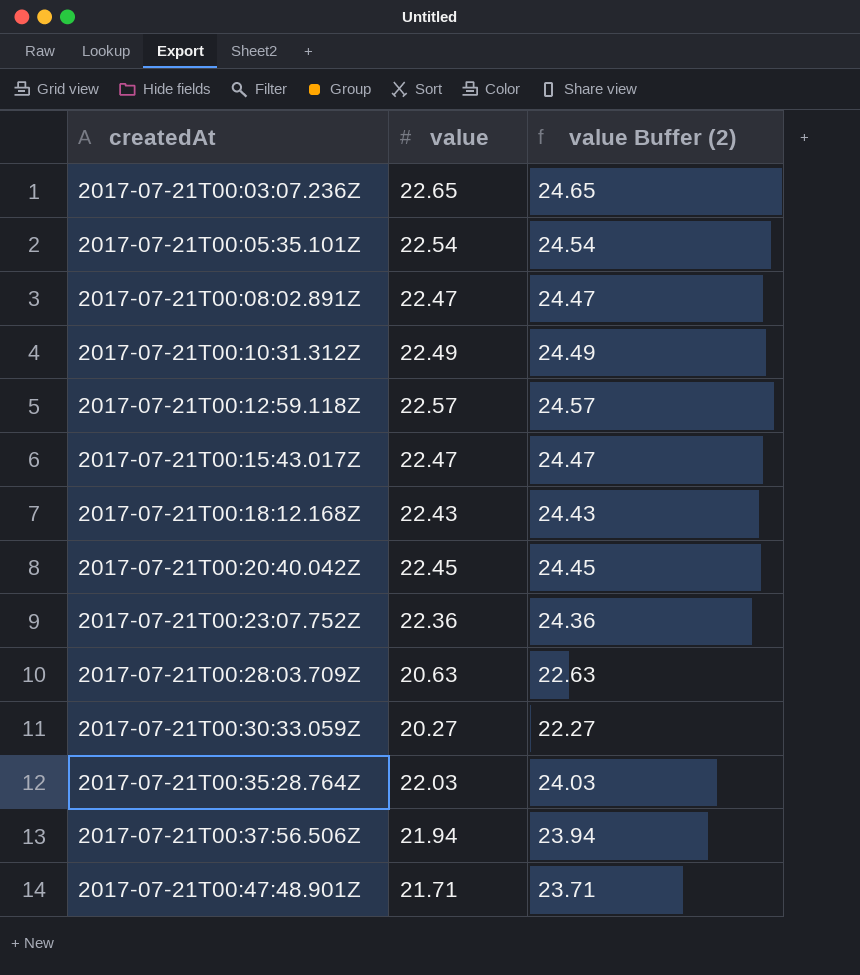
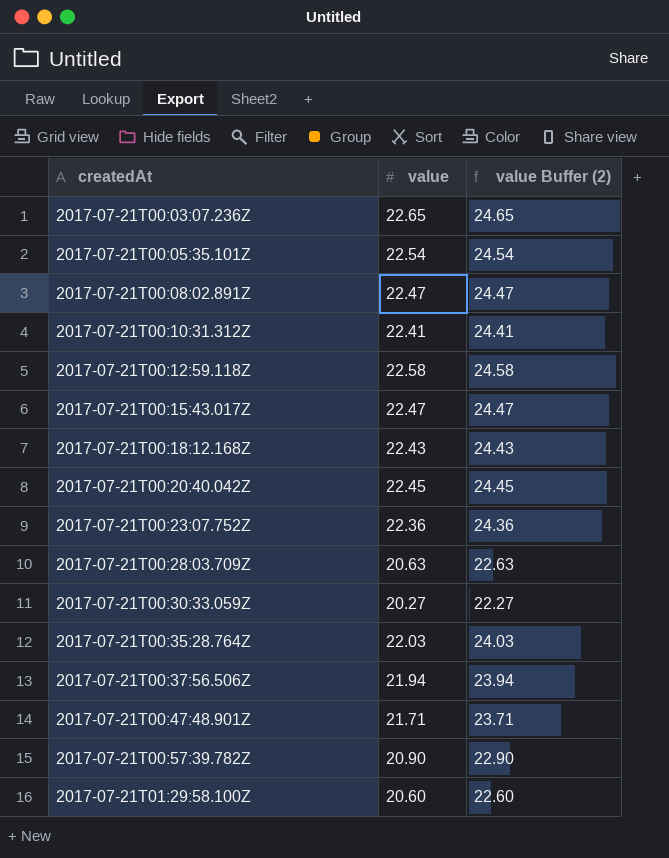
2017-07-21T00:10:31.312Z | value: 22.49 -> 22.41
2017-07-21T00:10:31.312Z | value Buffer (2): 24.49 -> 24.41
2017-07-21T00:12:59.118Z | value: 22.57 -> 22.58
2017-07-21T00:12:59.118Z | value Buffer (2): 24.57 -> 24.58
row 2017-07-21T00:57:39.782Z: none -> 20.90 | 22.90
row 2017-07-21T01:29:58.100Z: none -> 20.60 | 22.60

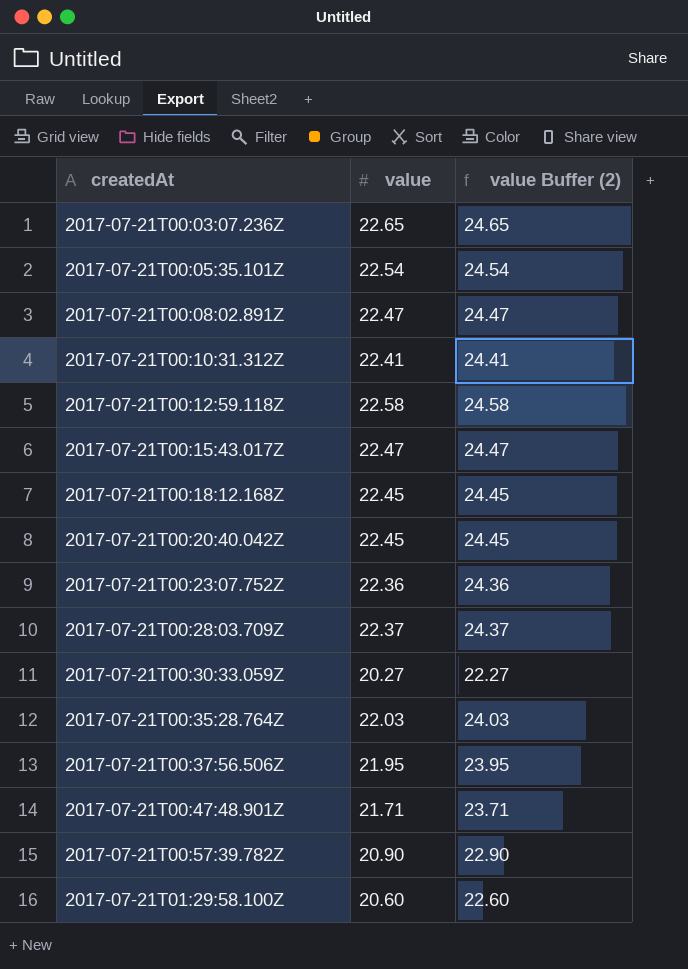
2017-07-21T00:18:12.168Z | value: 22.43 -> 22.45
2017-07-21T00:18:12.168Z | value Buffer (2): 24.43 -> 24.45
2017-07-21T00:28:03.709Z | value: 20.63 -> 22.37
2017-07-21T00:28:03.709Z | value Buffer (2): 22.63 -> 24.37
2017-07-21T00:37:56.506Z | value: 21.94 -> 21.95
2017-07-21T00:37:56.506Z | value Buffer (2): 23.94 -> 23.95

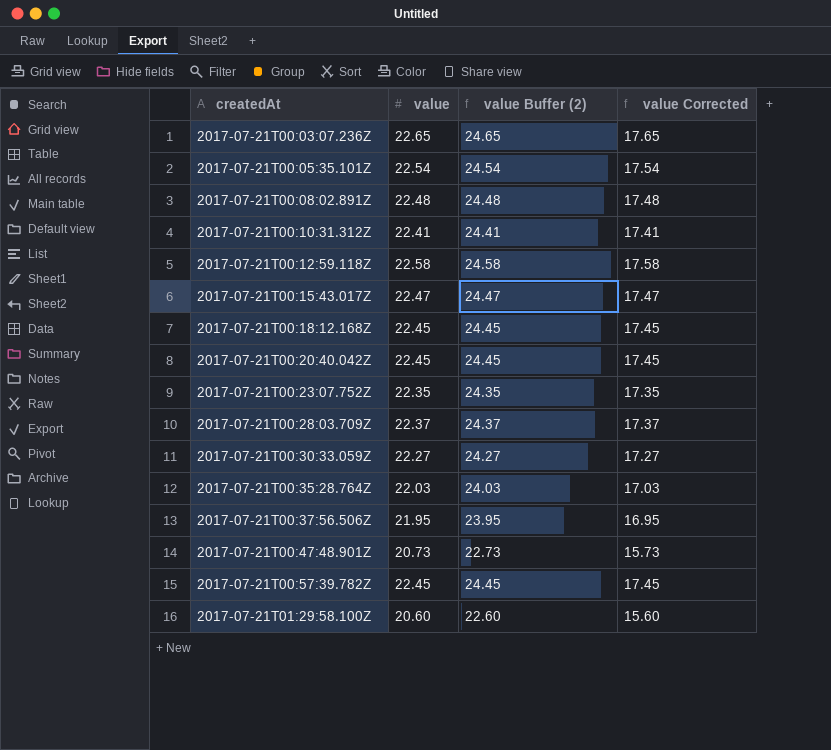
column value Corrected | formula: none -> [value] - 5
2017-07-21T00:08:02.891Z | value: 22.47 -> 22.48
2017-07-21T00:08:02.891Z | value Buffer (2): 24.47 -> 24.48
2017-07-21T00:23:07.752Z | value: 22.36 -> 22.35
2017-07-21T00:23:07.752Z | value Buffer (2): 24.36 -> 24.35
2017-07-21T00:30:33.059Z | value: 20.27 -> 22.27
2017-07-21T00:30:33.059Z | value Buffer (2): 22.27 -> 24.27
2017-07-21T00:47:48.901Z | value: 21.71 -> 20.73
2017-07-21T00:47:48.901Z | value Buffer (2): 23.71 -> 22.73
2017-07-21T00:57:39.782Z | value: 20.90 -> 22.45
2017-07-21T00:57:39.782Z | value Buffer (2): 22.90 -> 24.45

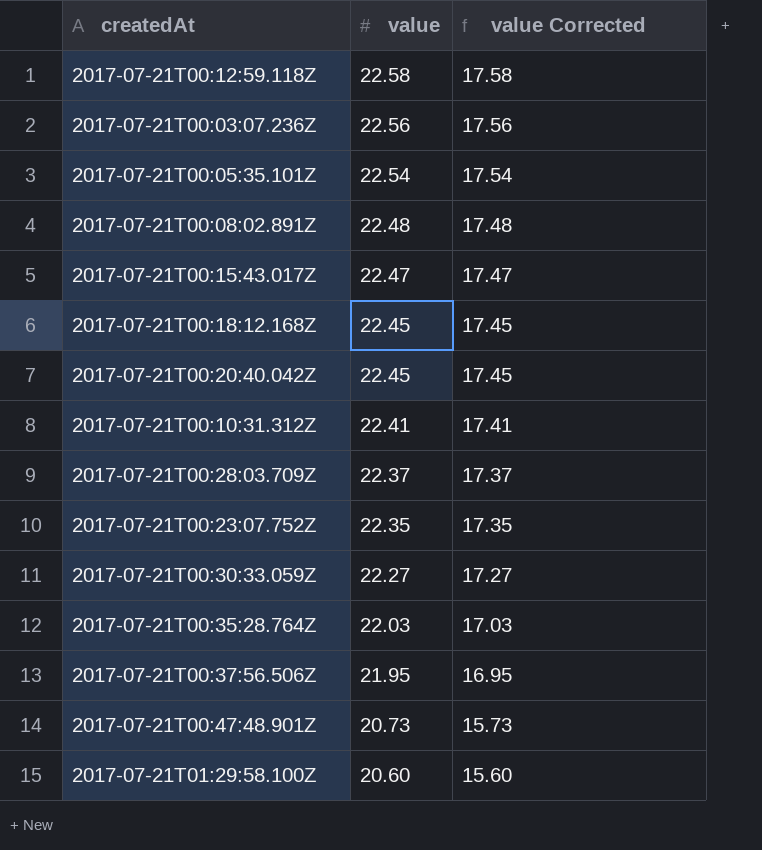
row order: createdAt ascending -> value descending
column value Buffer (2) | formula: [value] + 2 -> none
row 2017-07-21T00:57:39.782Z: 22.45 | 24.45 | 17.45 -> none
2017-07-21T00:03:07.236Z | value: 22.65 -> 22.56
2017-07-21T00:03:07.236Z | value Corrected: 17.65 -> 17.56

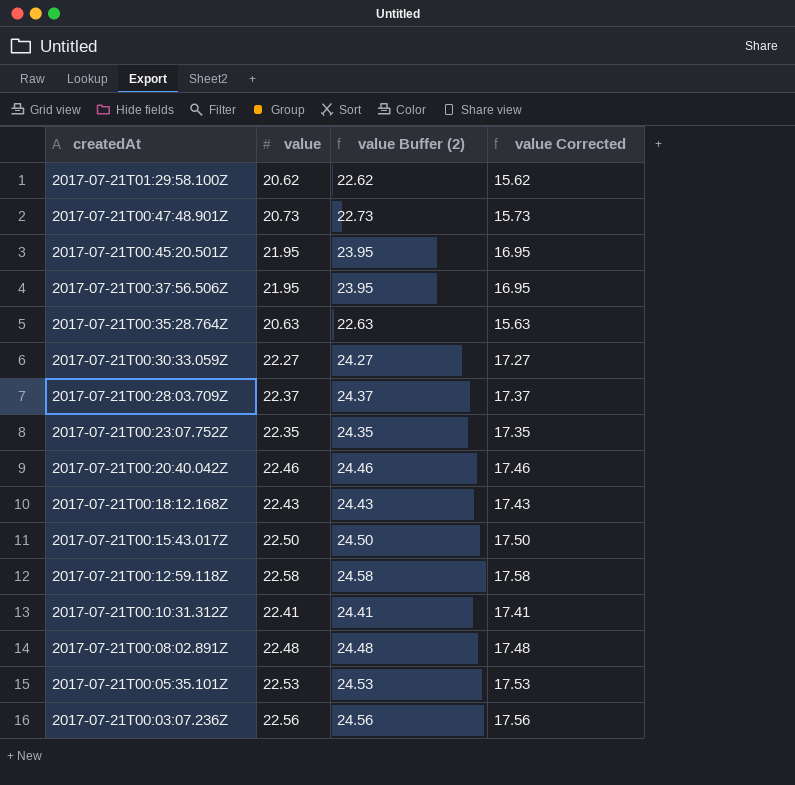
row order: value descending -> createdAt descending
column value Buffer (2) | formula: none -> [value] + 2
2017-07-21T01:29:58.100Z | value: 20.60 -> 20.62
2017-07-21T01:29:58.100Z | value Corrected: 15.60 -> 15.62
row 2017-07-21T00:45:20.501Z: none -> 21.95 | 23.95 | 16.95
2017-07-21T00:35:28.764Z | value: 22.03 -> 20.63
2017-07-21T00:35:28.764Z | value Corrected: 17.03 -> 15.63
2017-07-21T00:20:40.042Z | value: 22.45 -> 22.46
2017-07-21T00:20:40.042Z | value Corrected: 17.45 -> 17.46
2017-07-21T00:18:12.168Z | value: 22.45 -> 22.43
2017-07-21T00:18:12.168Z | value Corrected: 17.45 -> 17.43
2017-07-21T00:15:43.017Z | value: 22.47 -> 22.50
2017-07-21T00:15:43.017Z | value Corrected: 17.47 -> 17.50
2017-07-21T00:05:35.101Z | value: 22.54 -> 22.53
2017-07-21T00:05:35.101Z | value Corrected: 17.54 -> 17.53

